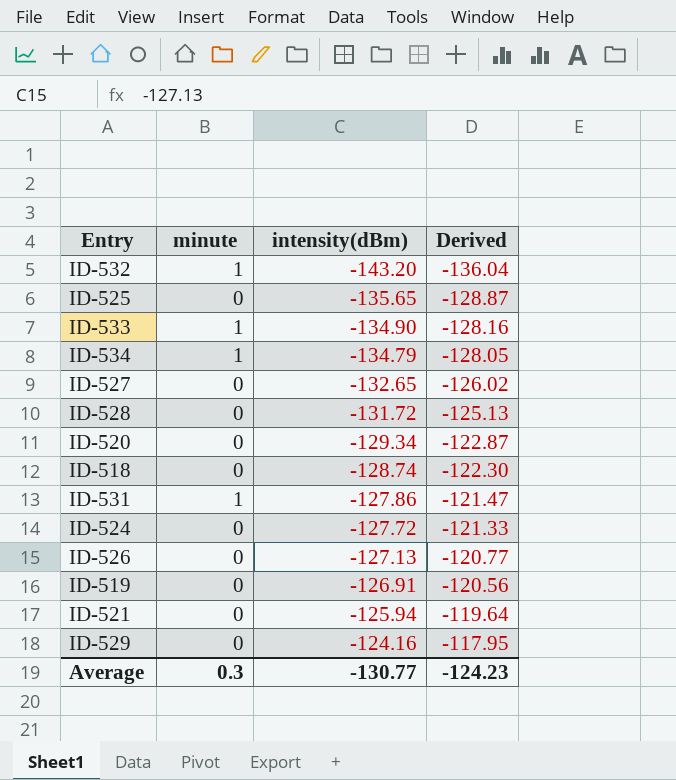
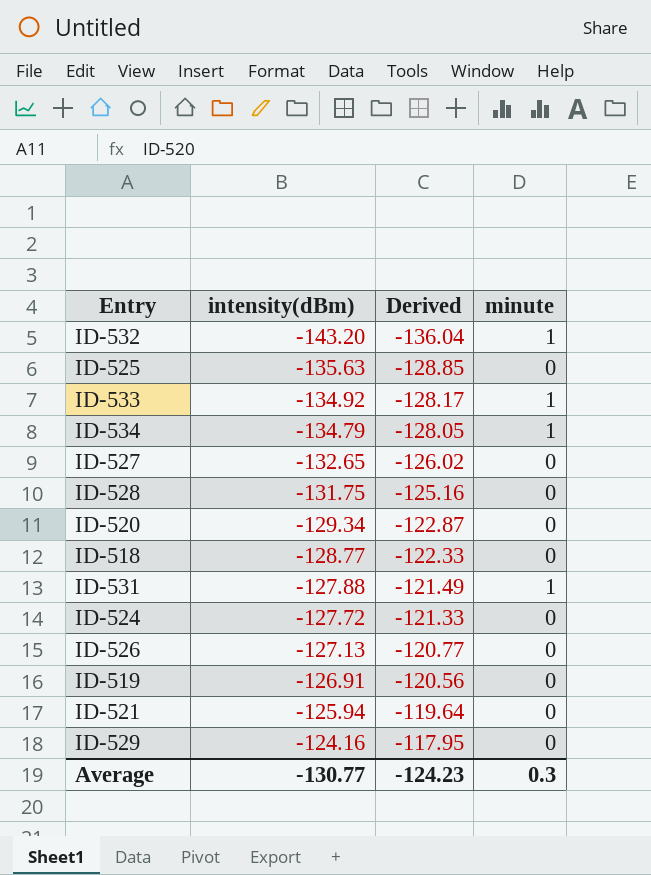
column minute | position: 2 -> 4
ID-525 | intensity(dBm): -135.65 -> -135.63
ID-525 | Derived: -128.87 -> -128.85
ID-533 | intensity(dBm): -134.90 -> -134.92
ID-533 | Derived: -128.16 -> -128.17
ID-528 | intensity(dBm): -131.72 -> -131.75
ID-528 | Derived: -125.13 -> -125.16
ID-518 | intensity(dBm): -128.74 -> -128.77
ID-518 | Derived: -122.30 -> -122.33
ID-531 | intensity(dBm): -127.86 -> -127.88
ID-531 | Derived: -121.47 -> -121.49

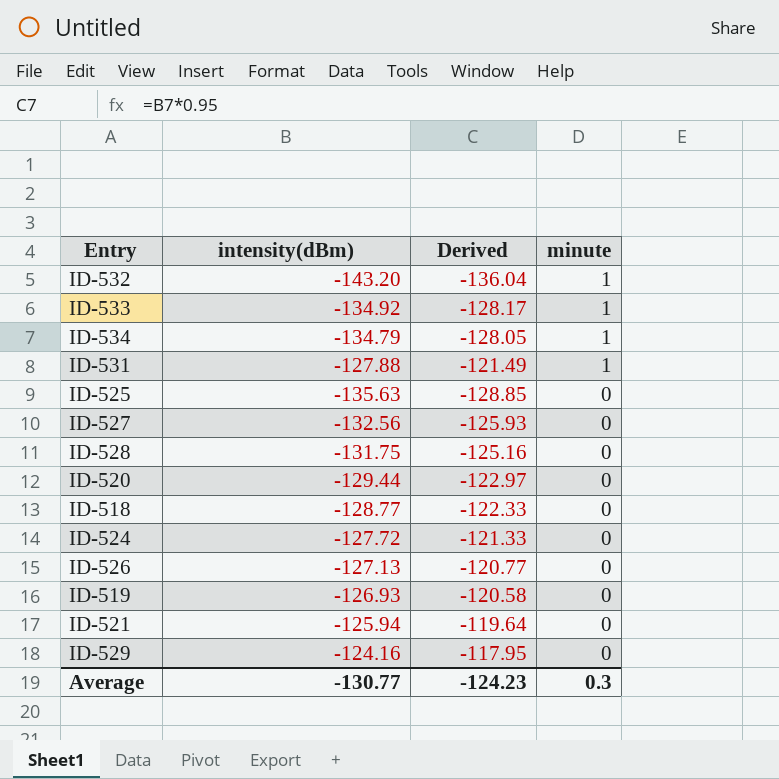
row order: intensity(dBm) ascending -> minute descending
ID-527 | intensity(dBm): -132.65 -> -132.56
ID-527 | Derived: -126.02 -> -125.93
ID-520 | intensity(dBm): -129.34 -> -129.44
ID-520 | Derived: -122.87 -> -122.97
ID-519 | intensity(dBm): -126.91 -> -126.93
ID-519 | Derived: -120.56 -> -120.58

